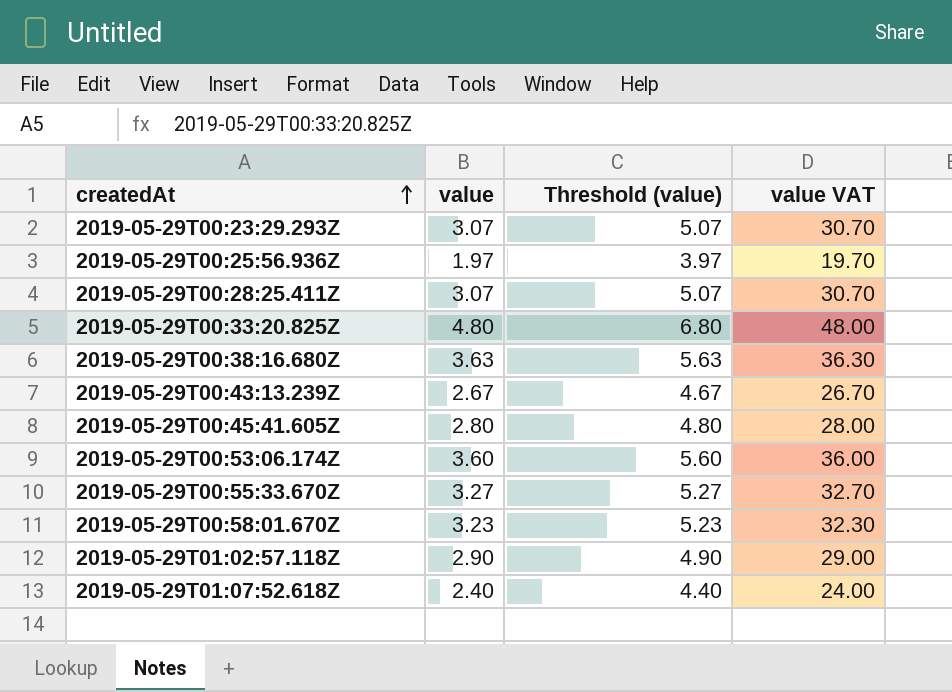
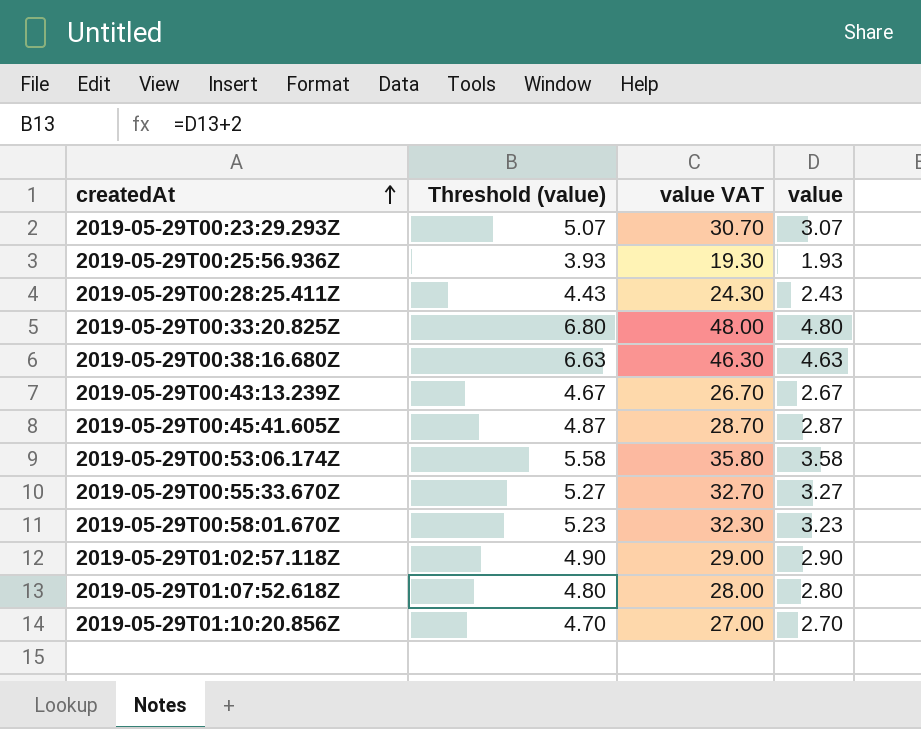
column value | position: 2 -> 4
2019-05-29T00:25:56.936Z | Threshold (value): 3.97 -> 3.93
2019-05-29T00:25:56.936Z | value VAT: 19.70 -> 19.30
2019-05-29T00:25:56.936Z | value: 1.97 -> 1.93
2019-05-29T00:28:25.411Z | Threshold (value): 5.07 -> 4.43
2019-05-29T00:28:25.411Z | value VAT: 30.70 -> 24.30
2019-05-29T00:28:25.411Z | value: 3.07 -> 2.43
2019-05-29T00:38:16.680Z | Threshold (value): 5.63 -> 6.63
2019-05-29T00:38:16.680Z | value VAT: 36.30 -> 46.30
2019-05-29T00:38:16.680Z | value: 3.63 -> 4.63
2019-05-29T00:45:41.605Z | Threshold (value): 4.80 -> 4.87
2019-05-29T00:45:41.605Z | value VAT: 28.00 -> 28.70
2019-05-29T00:45:41.605Z | value: 2.80 -> 2.87
2019-05-29T00:53:06.174Z | Threshold (value): 5.60 -> 5.58
2019-05-29T00:53:06.174Z | value VAT: 36.00 -> 35.80
2019-05-29T00:53:06.174Z | value: 3.60 -> 3.58
2019-05-29T01:07:52.618Z | Threshold (value): 4.40 -> 4.80
2019-05-29T01:07:52.618Z | value VAT: 24.00 -> 28.00
2019-05-29T01:07:52.618Z | value: 2.40 -> 2.80
row 2019-05-29T01:10:20.856Z: none -> 4.70 | 27.00 | 2.70

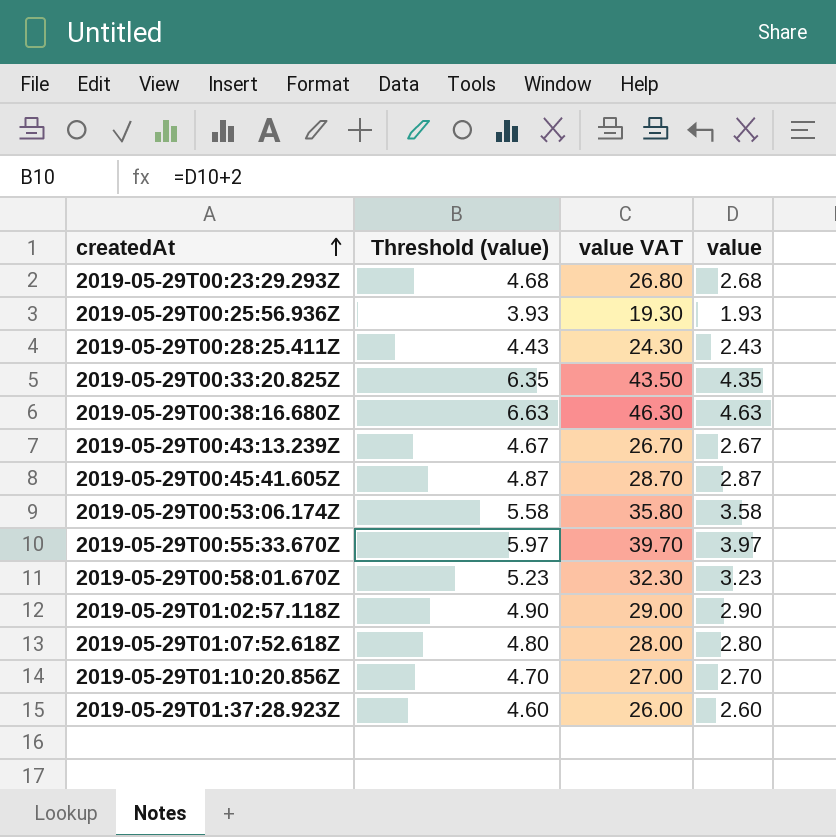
2019-05-29T00:23:29.293Z | Threshold (value): 5.07 -> 4.68
2019-05-29T00:23:29.293Z | value VAT: 30.70 -> 26.80
2019-05-29T00:23:29.293Z | value: 3.07 -> 2.68
2019-05-29T00:33:20.825Z | Threshold (value): 6.80 -> 6.35
2019-05-29T00:33:20.825Z | value VAT: 48.00 -> 43.50
2019-05-29T00:33:20.825Z | value: 4.80 -> 4.35
2019-05-29T00:55:33.670Z | Threshold (value): 5.27 -> 5.97
2019-05-29T00:55:33.670Z | value VAT: 32.70 -> 39.70
2019-05-29T00:55:33.670Z | value: 3.27 -> 3.97
row 2019-05-29T01:37:28.923Z: none -> 4.60 | 26.00 | 2.60

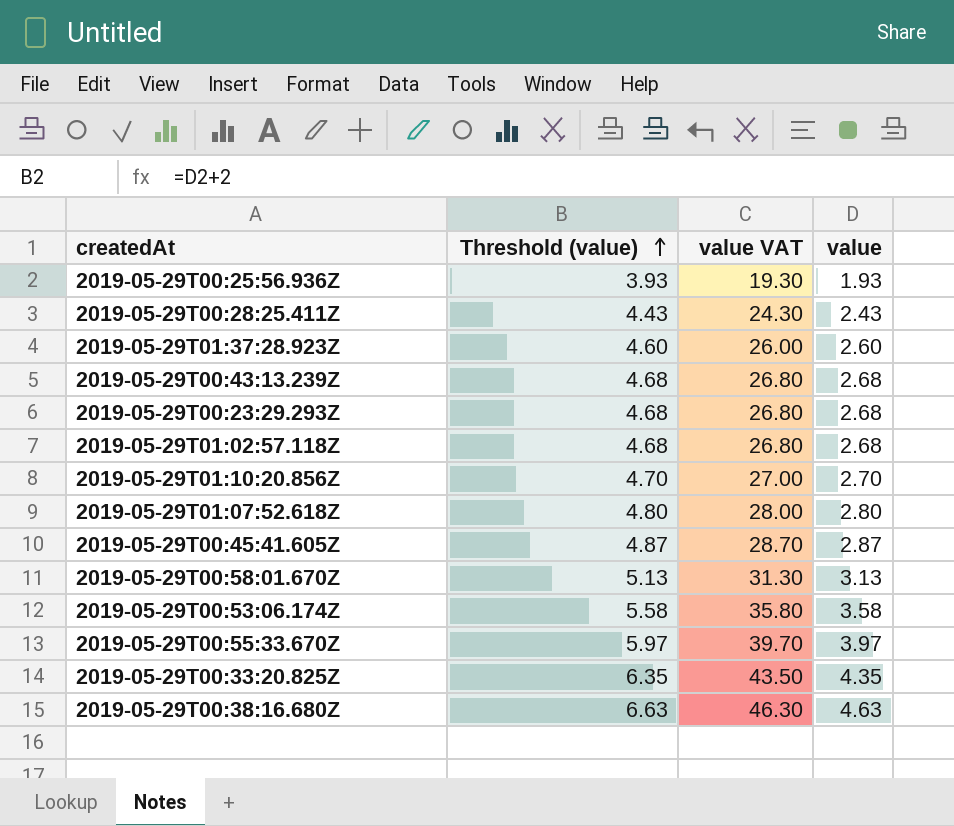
row order: createdAt ascending -> Threshold (value) ascending
2019-05-29T00:43:13.239Z | Threshold (value): 4.67 -> 4.68
2019-05-29T00:43:13.239Z | value VAT: 26.70 -> 26.80
2019-05-29T00:43:13.239Z | value: 2.67 -> 2.68
2019-05-29T01:02:57.118Z | Threshold (value): 4.90 -> 4.68
2019-05-29T01:02:57.118Z | value VAT: 29.00 -> 26.80
2019-05-29T01:02:57.118Z | value: 2.90 -> 2.68
2019-05-29T00:58:01.670Z | Threshold (value): 5.23 -> 5.13
2019-05-29T00:58:01.670Z | value VAT: 32.30 -> 31.30
2019-05-29T00:58:01.670Z | value: 3.23 -> 3.13

